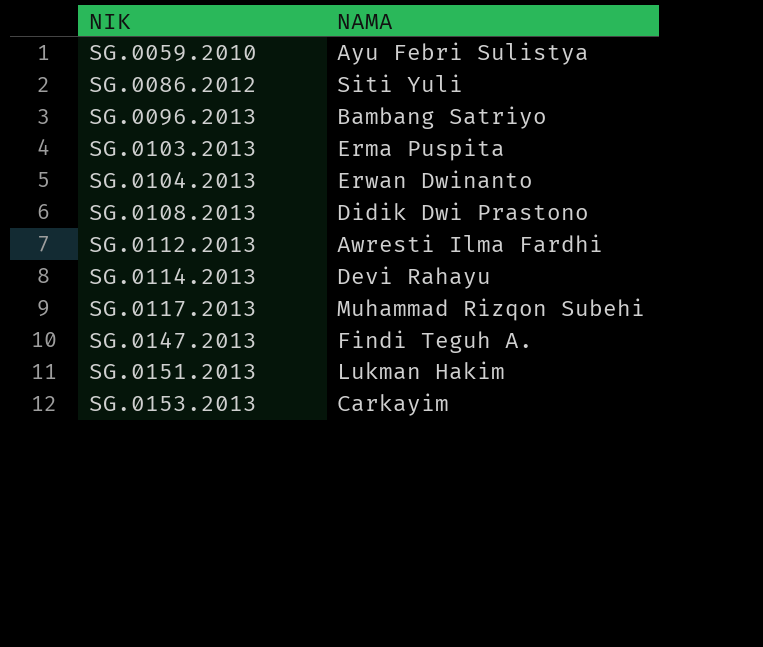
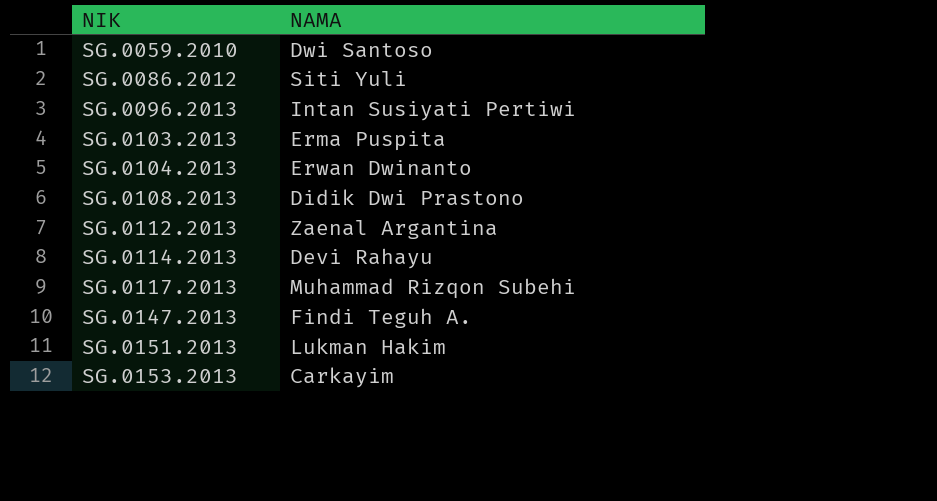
SG.0059.2010 | NAMA: Ayu Febri Sulistya -> Dwi Santoso
SG.0096.2013 | NAMA: Bambang Satriyo -> Intan Susiyati Pertiwi
SG.0112.2013 | NAMA: Awresti Ilma Fardhi -> Zaenal Argantina

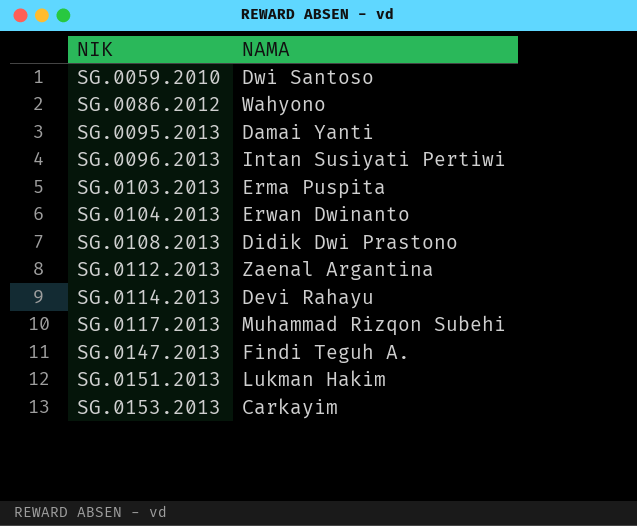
SG.0086.2012 | NAMA: Siti Yuli -> Wahyono
row SG.0095.2013: none -> Damai Yanti

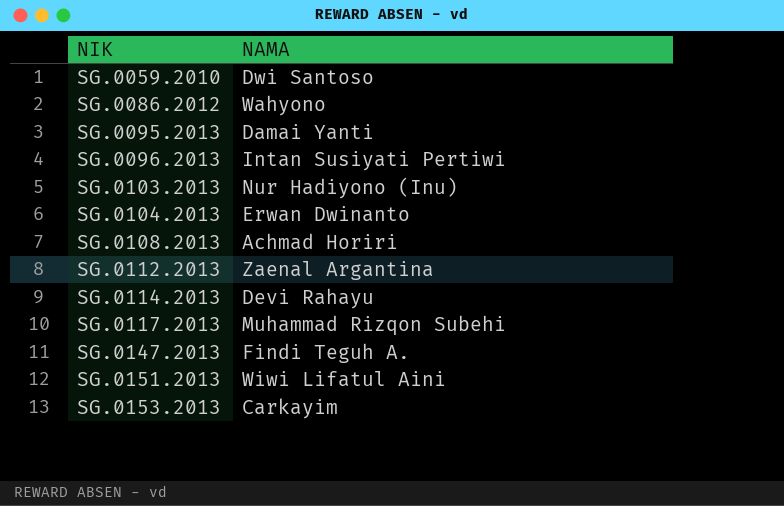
SG.0103.2013 | NAMA: Erma Puspita -> Nur Hadiyono (Inu)
SG.0108.2013 | NAMA: Didik Dwi Prastono -> Achmad Horiri
SG.0151.2013 | NAMA: Lukman Hakim -> Wiwi Lifatul Aini

